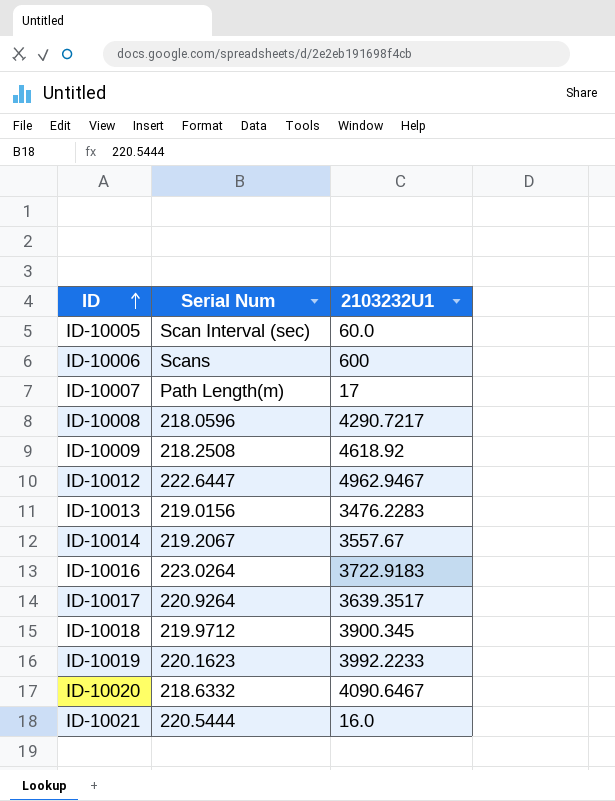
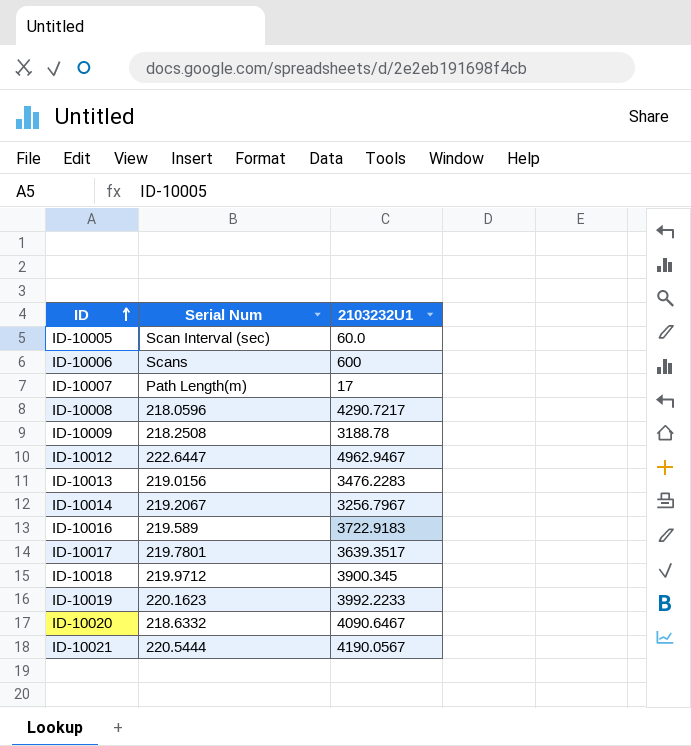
ID-10009 | 2103232U1: 4618.92 -> 3188.78
ID-10014 | 2103232U1: 3557.67 -> 3256.7967
ID-10016 | Serial Num: 223.0264 -> 219.589
ID-10017 | Serial Num: 220.9264 -> 219.7801
ID-10021 | 2103232U1: 16.0 -> 4190.0567

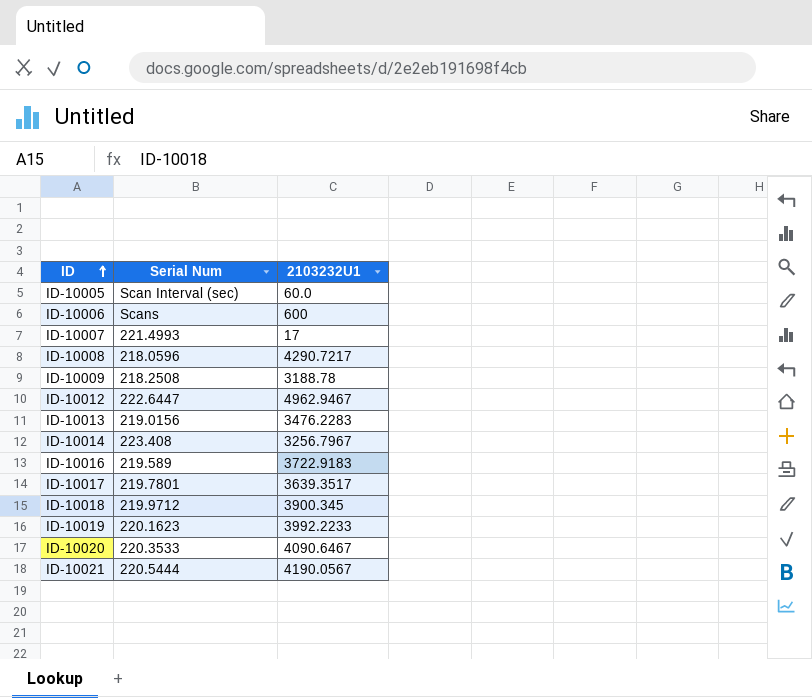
ID-10007 | Serial Num: Path Length(m) -> 221.4993
ID-10014 | Serial Num: 219.2067 -> 223.408
ID-10020 | Serial Num: 218.6332 -> 220.3533

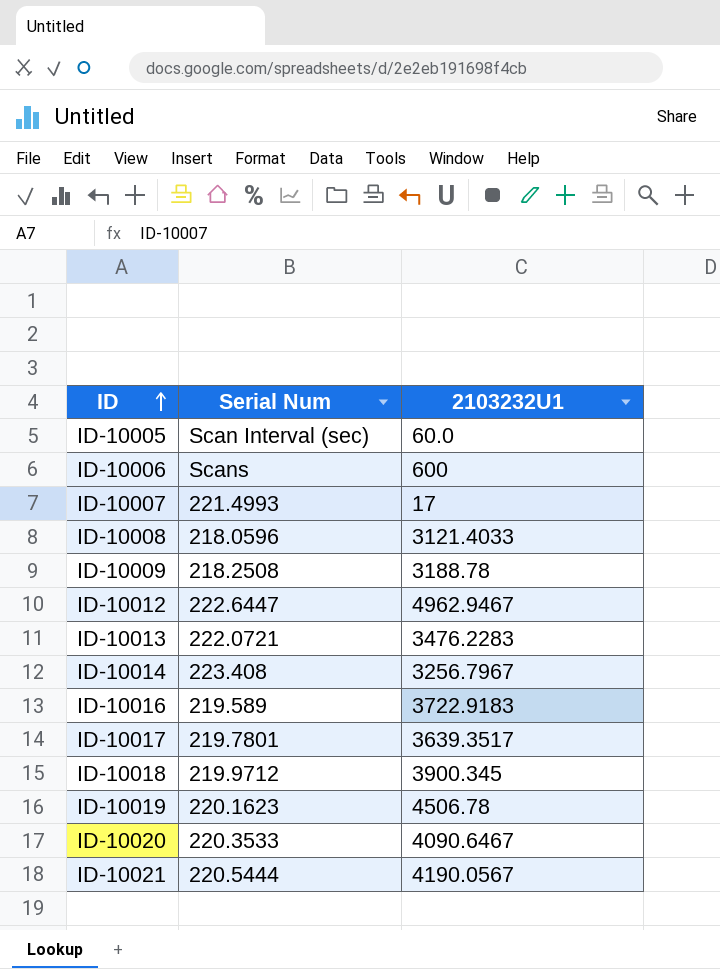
ID-10008 | 2103232U1: 4290.7217 -> 3121.4033
ID-10013 | Serial Num: 219.0156 -> 222.0721
ID-10019 | 2103232U1: 3992.2233 -> 4506.78

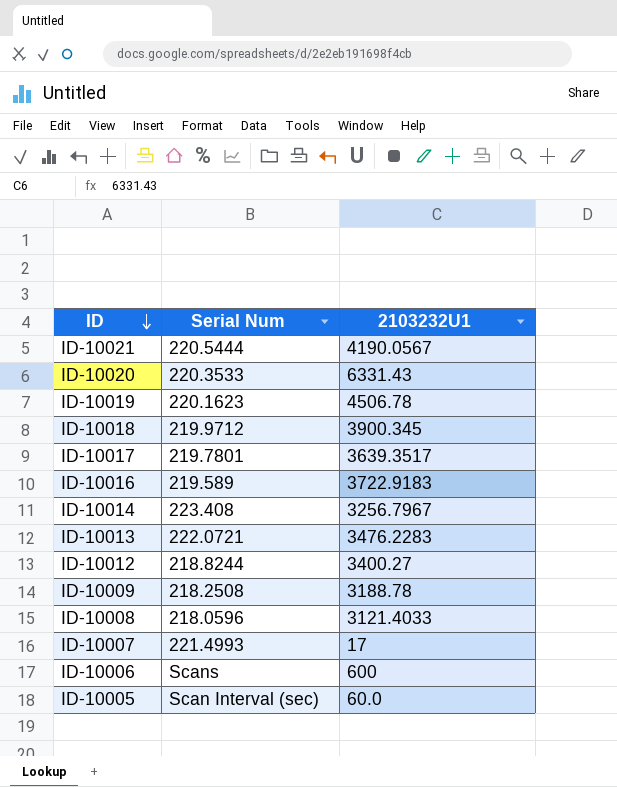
row order: ID ascending -> ID descending
ID-10020 | 2103232U1: 4090.6467 -> 6331.43
ID-10012 | Serial Num: 222.6447 -> 218.8244
ID-10012 | 2103232U1: 4962.9467 -> 3400.27

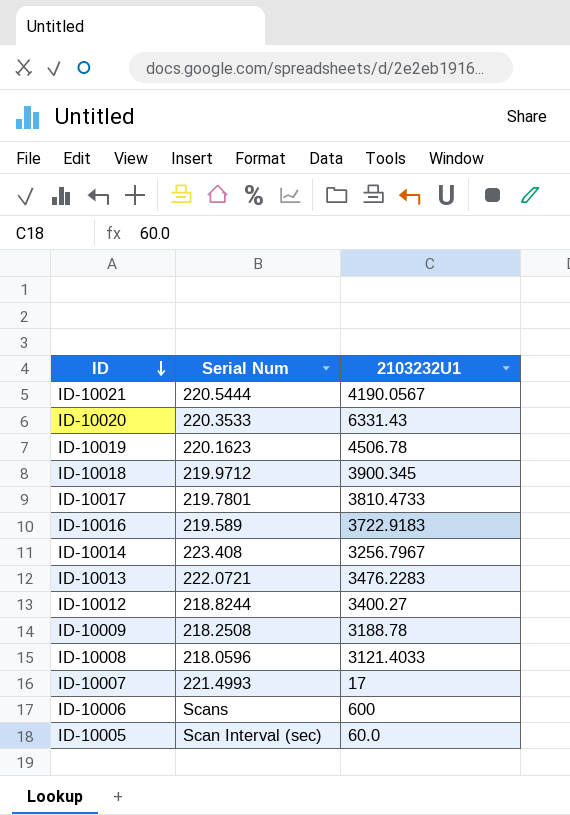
ID-10017 | 2103232U1: 3639.3517 -> 3810.4733

